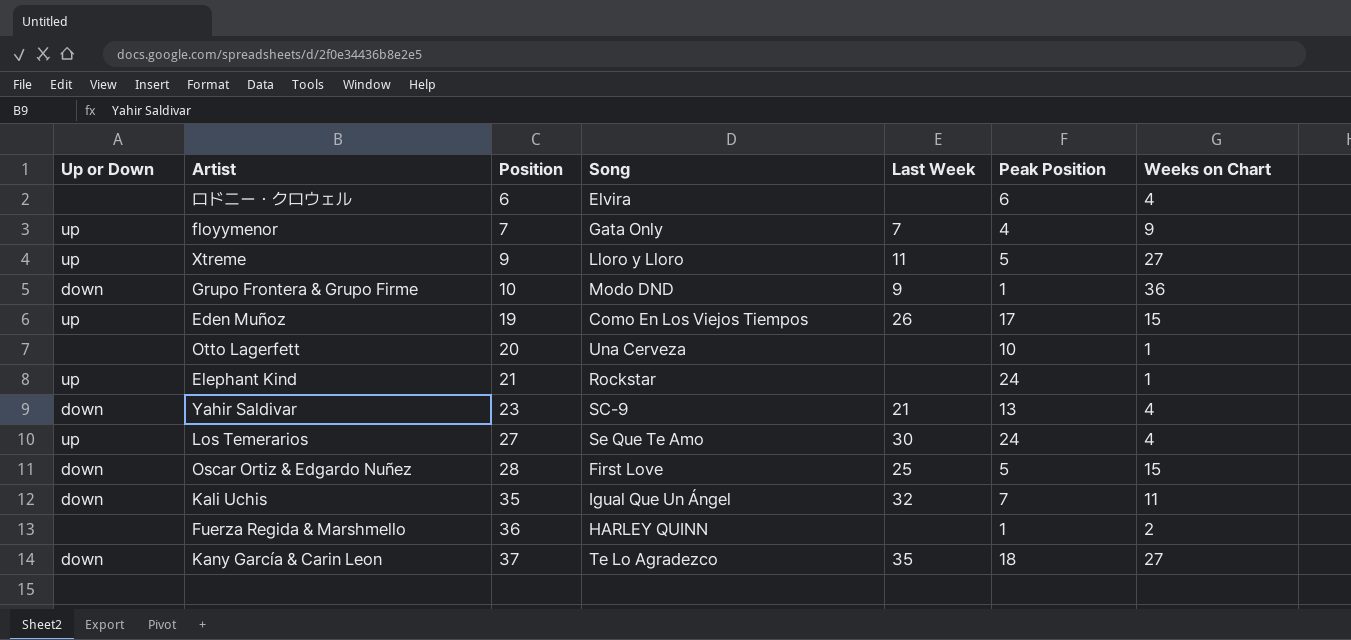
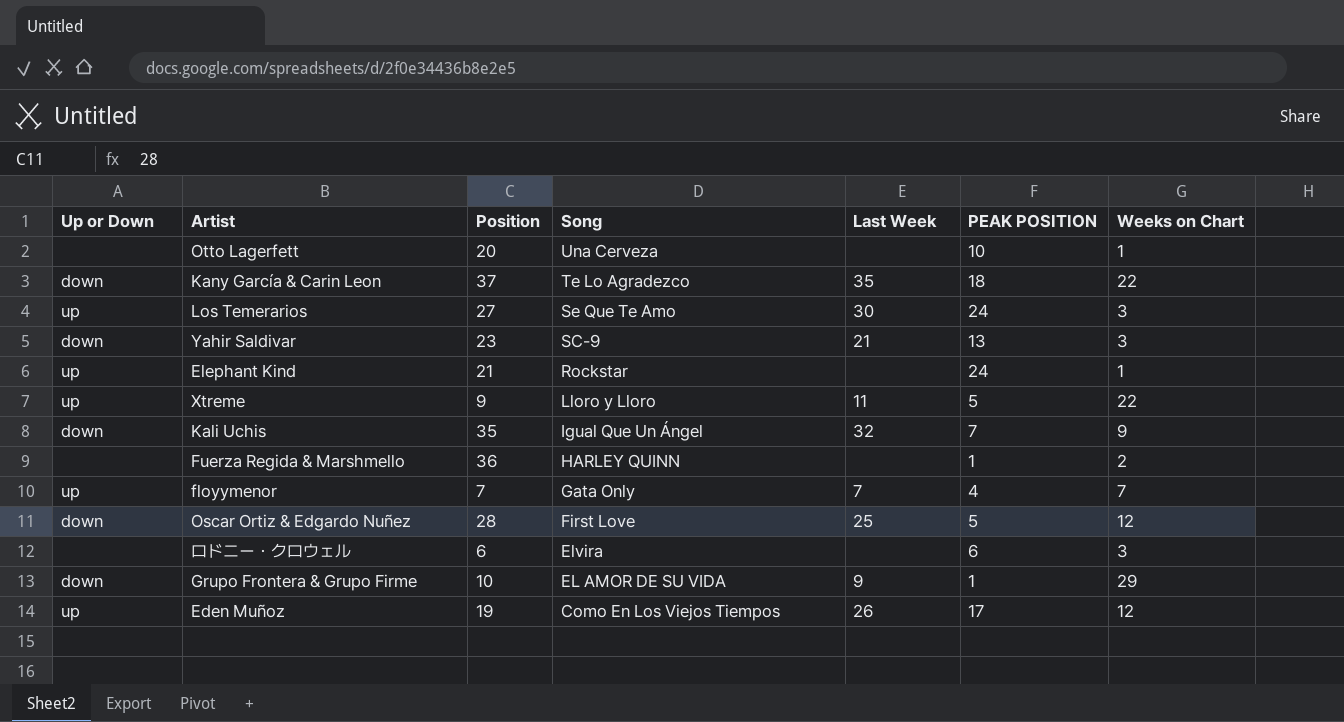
row order: Position ascending -> Song descending
column name: Peak Position -> PEAK POSITION
Kany García & Carin Leon | Weeks on Chart: 27 -> 22
Los Temerarios | Weeks on Chart: 4 -> 3
Yahir Saldivar | Weeks on Chart: 4 -> 3
Xtreme | Weeks on Chart: 27 -> 22
Kali Uchis | Weeks on Chart: 11 -> 9
floyymenor | Weeks on Chart: 9 -> 7
Oscar Ortiz & Edgardo Nuñez | Weeks on Chart: 15 -> 12
ロドニー・クロウェル | Weeks on Chart: 4 -> 3
Grupo Frontera & Grupo Firme | Song: Modo DND -> EL AMOR DE SU VIDA
Grupo Frontera & Grupo Firme | Weeks on Chart: 36 -> 29
Eden Muñoz | Weeks on Chart: 15 -> 12

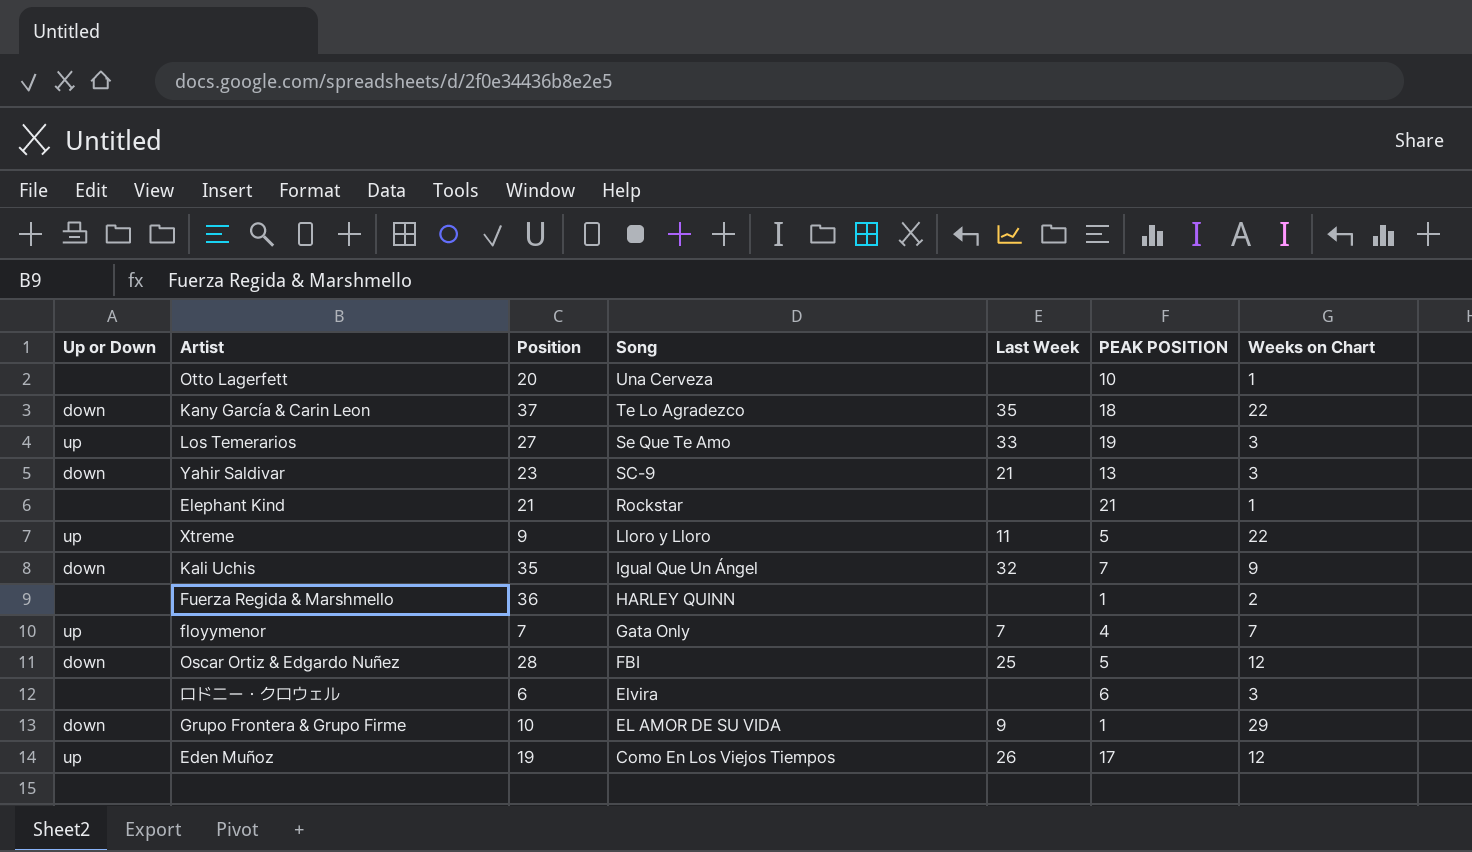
Los Temerarios | Last Week: 30 -> 33
Los Temerarios | PEAK POSITION: 24 -> 19
Elephant Kind | Up or Down: up -> none
Elephant Kind | PEAK POSITION: 24 -> 21
Oscar Ortiz & Edgardo Nuñez | Song: First Love -> FBI

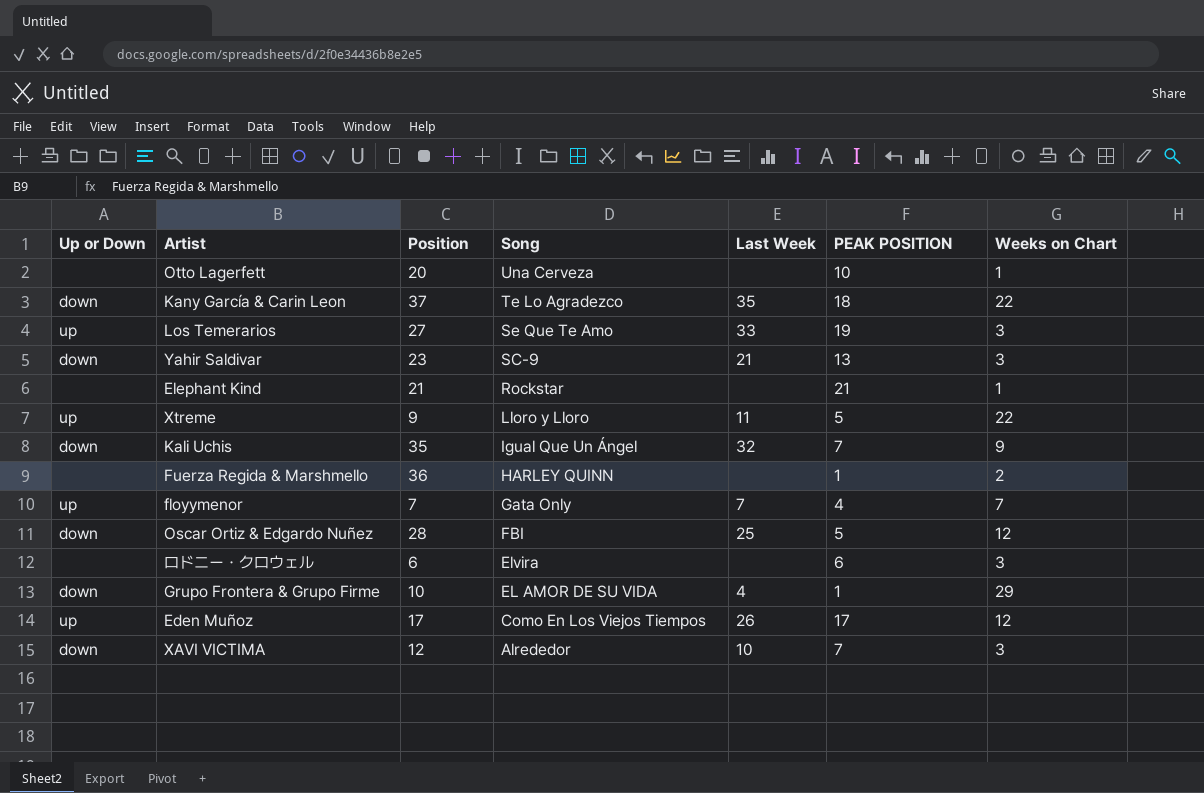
Grupo Frontera & Grupo Firme | Last Week: 9 -> 4
Eden Muñoz | Position: 19 -> 17
row XAVI VICTIMA: none -> down | 12 | Alrededor | 10 | 7 | 3

